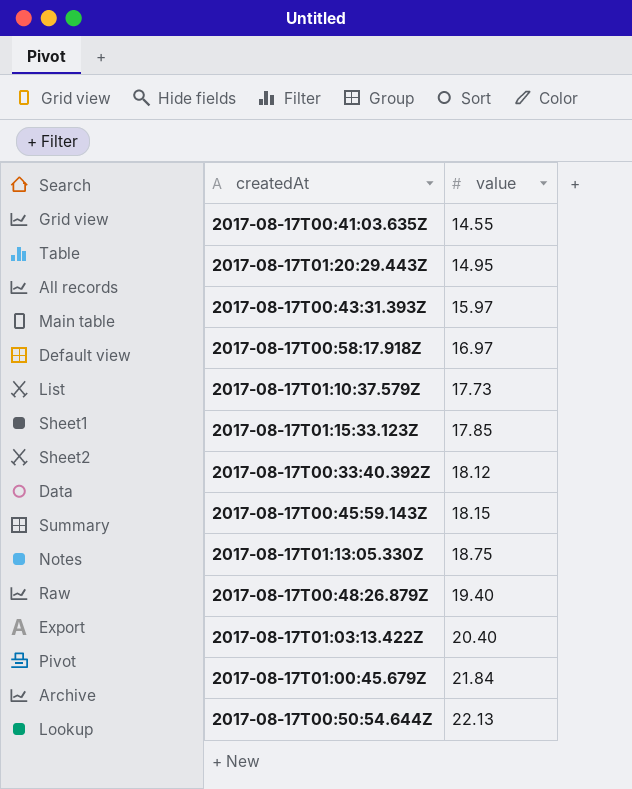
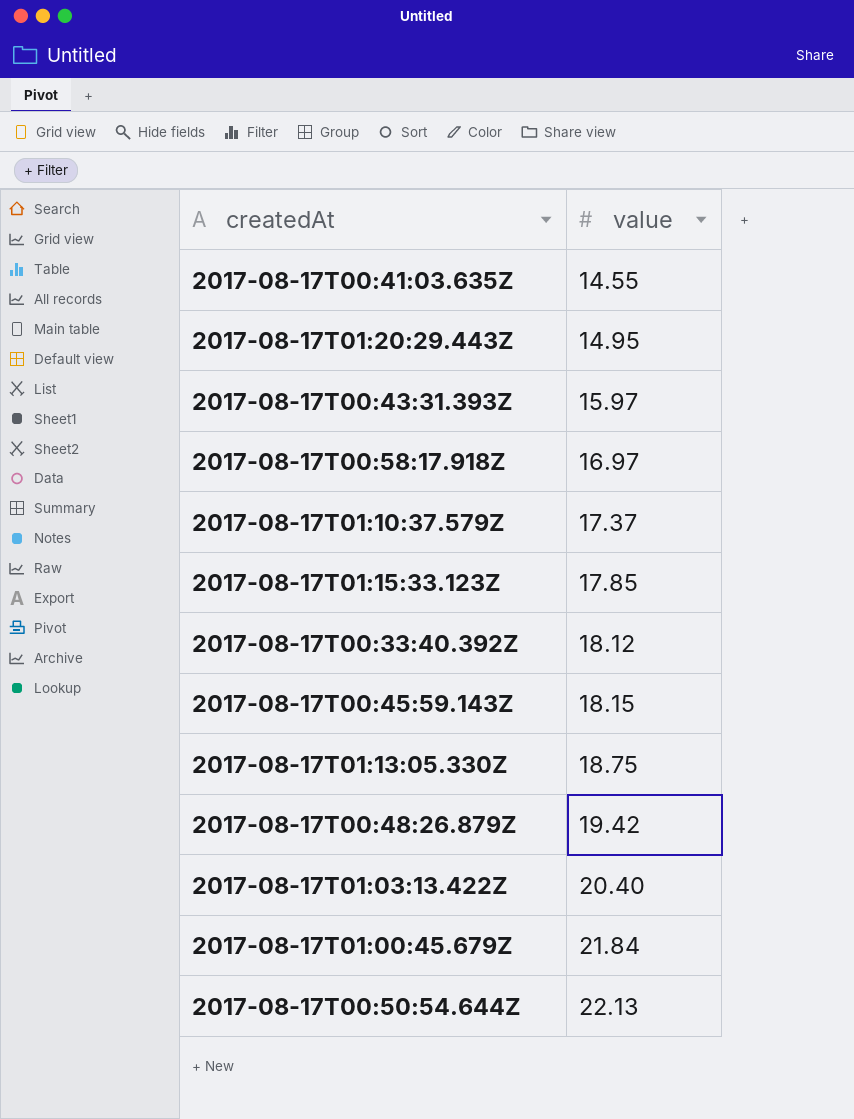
2017-08-17T01:10:37.579Z | value: 17.73 -> 17.37
2017-08-17T00:48:26.879Z | value: 19.40 -> 19.42

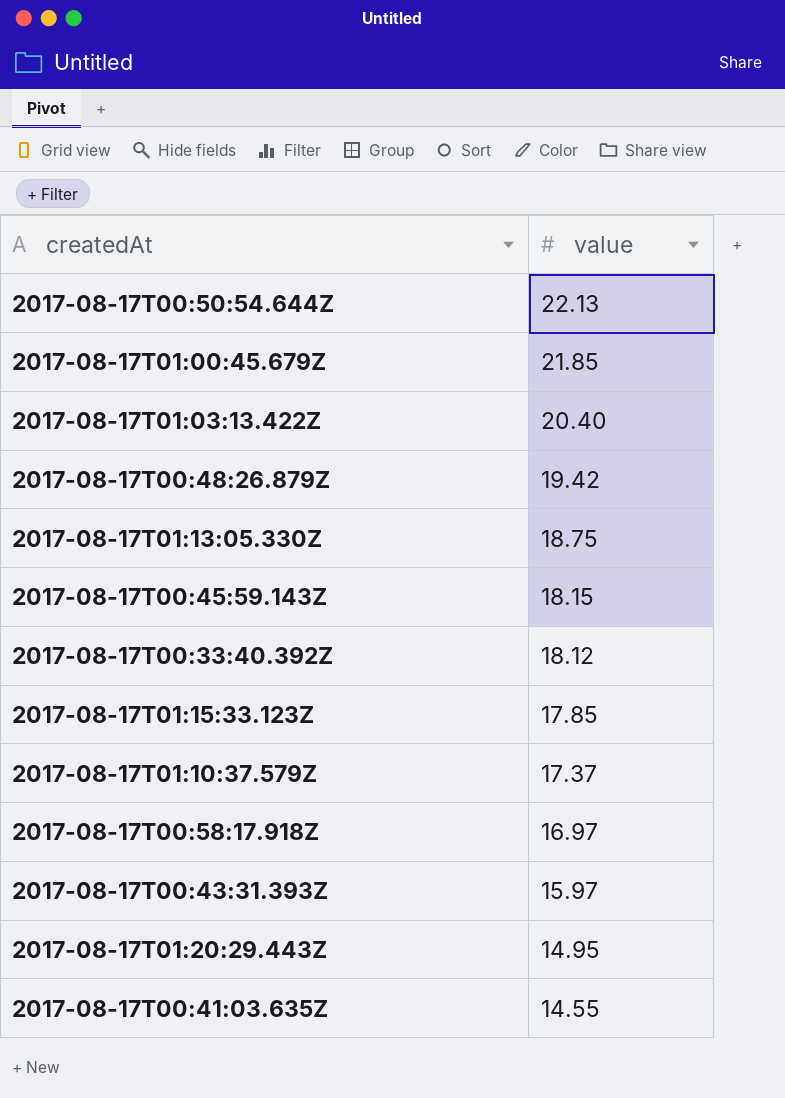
row order: value ascending -> value descending
2017-08-17T01:00:45.679Z | value: 21.84 -> 21.85

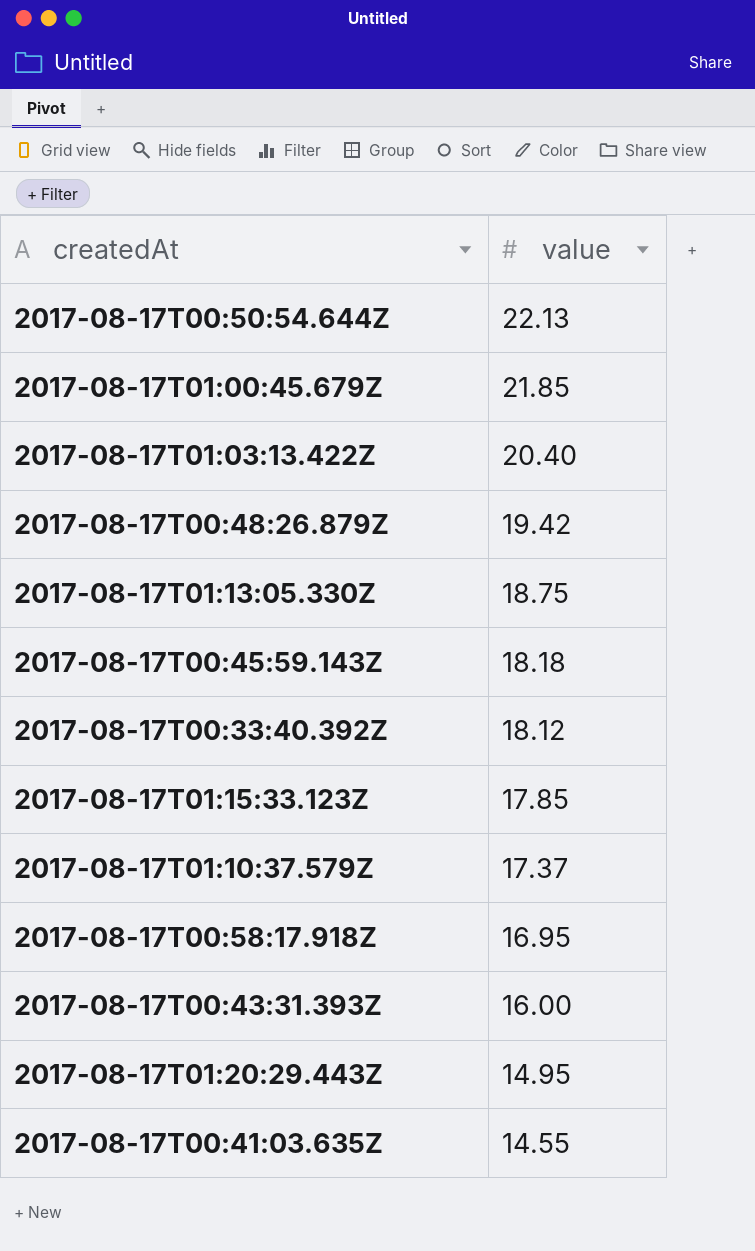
2017-08-17T00:45:59.143Z | value: 18.15 -> 18.18
2017-08-17T00:58:17.918Z | value: 16.97 -> 16.95
2017-08-17T00:43:31.393Z | value: 15.97 -> 16.00

